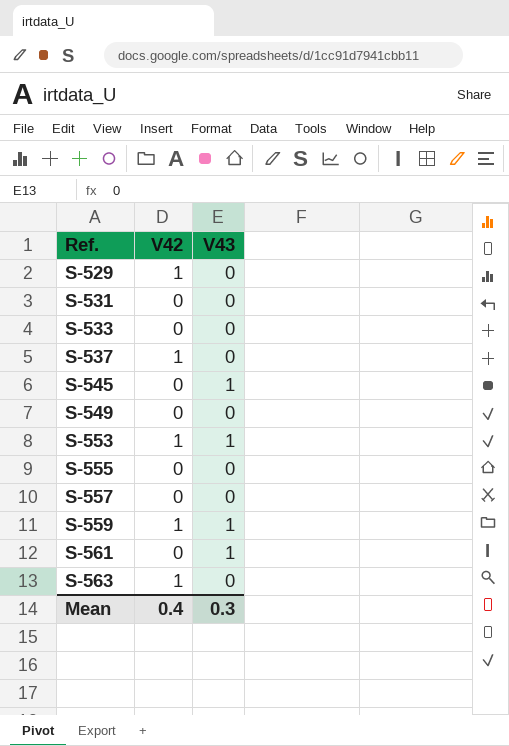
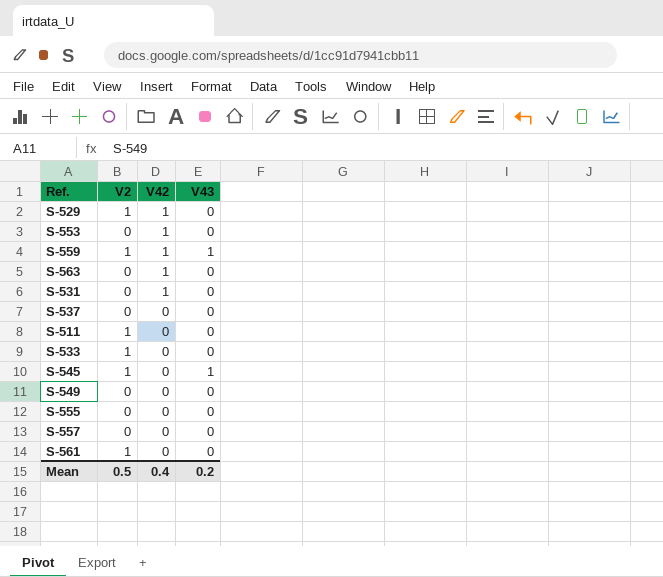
row order: Ref. ascending -> V42 descending
column V2 | position: none -> 2
S-553 | V43: 1 -> 0
S-531 | V42: 0 -> 1
S-537 | V42: 1 -> 0
row S-511: none -> 1 | 0 | 0
S-561 | V43: 1 -> 0
Mean | V43: 0.3 -> 0.2

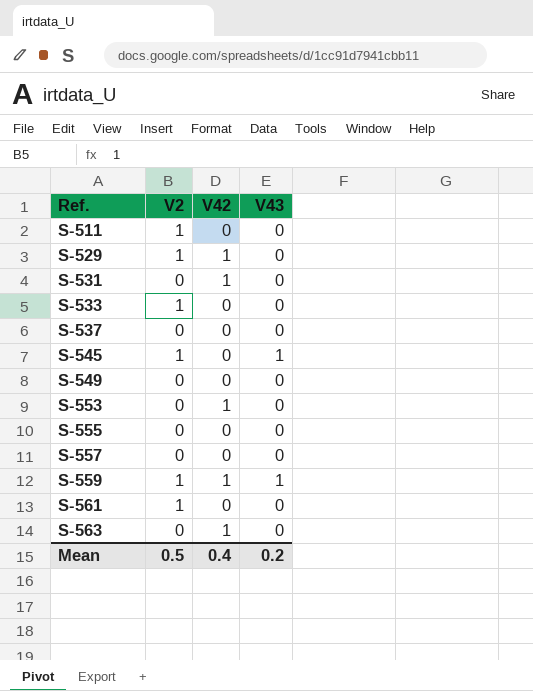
row order: V42 descending -> Ref. ascending

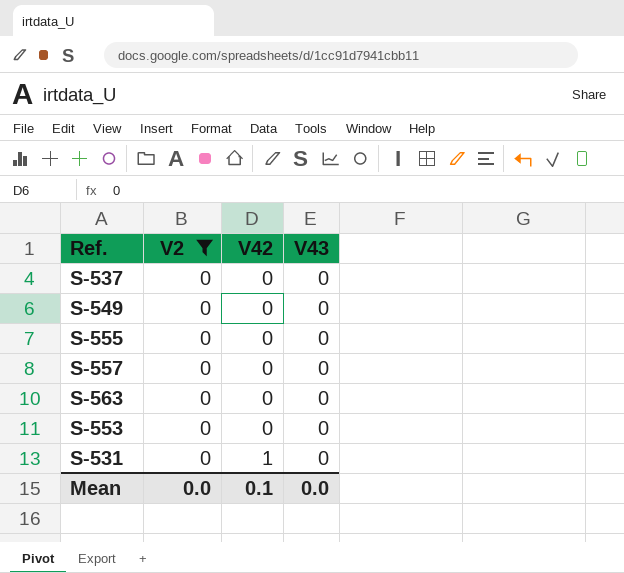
filter: none -> V2 = 0
row order: Ref. ascending -> V42 ascending
S-563 | V42: 1 -> 0
S-553 | V42: 1 -> 0
Mean | V2: 0.5 -> 0.0
Mean | V42: 0.4 -> 0.1
Mean | V43: 0.2 -> 0.0

